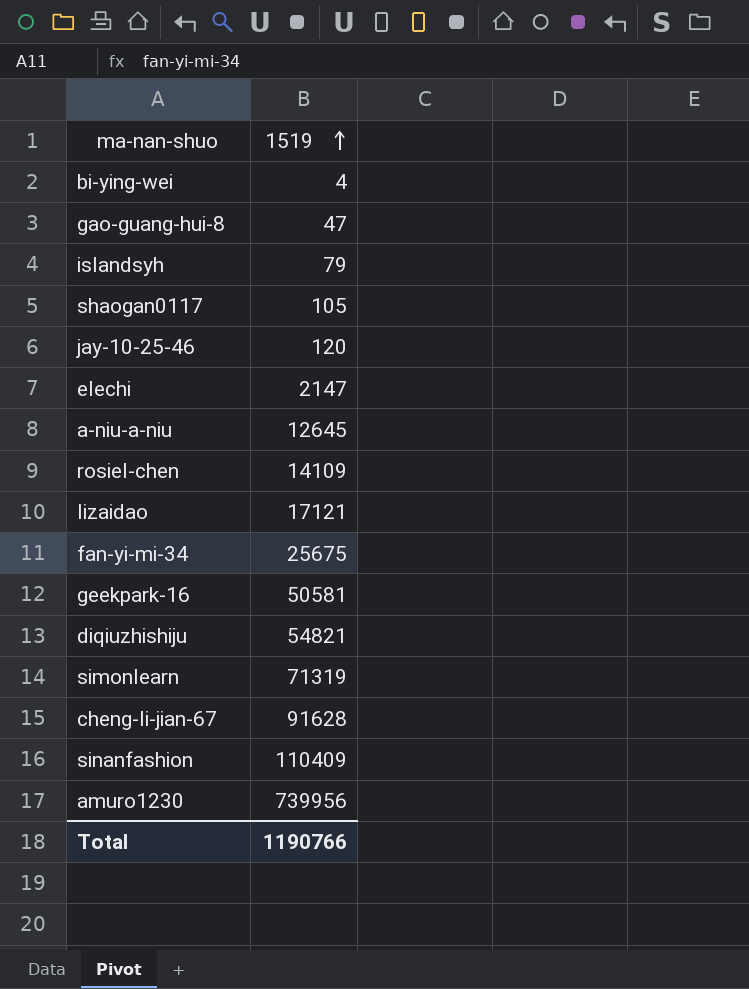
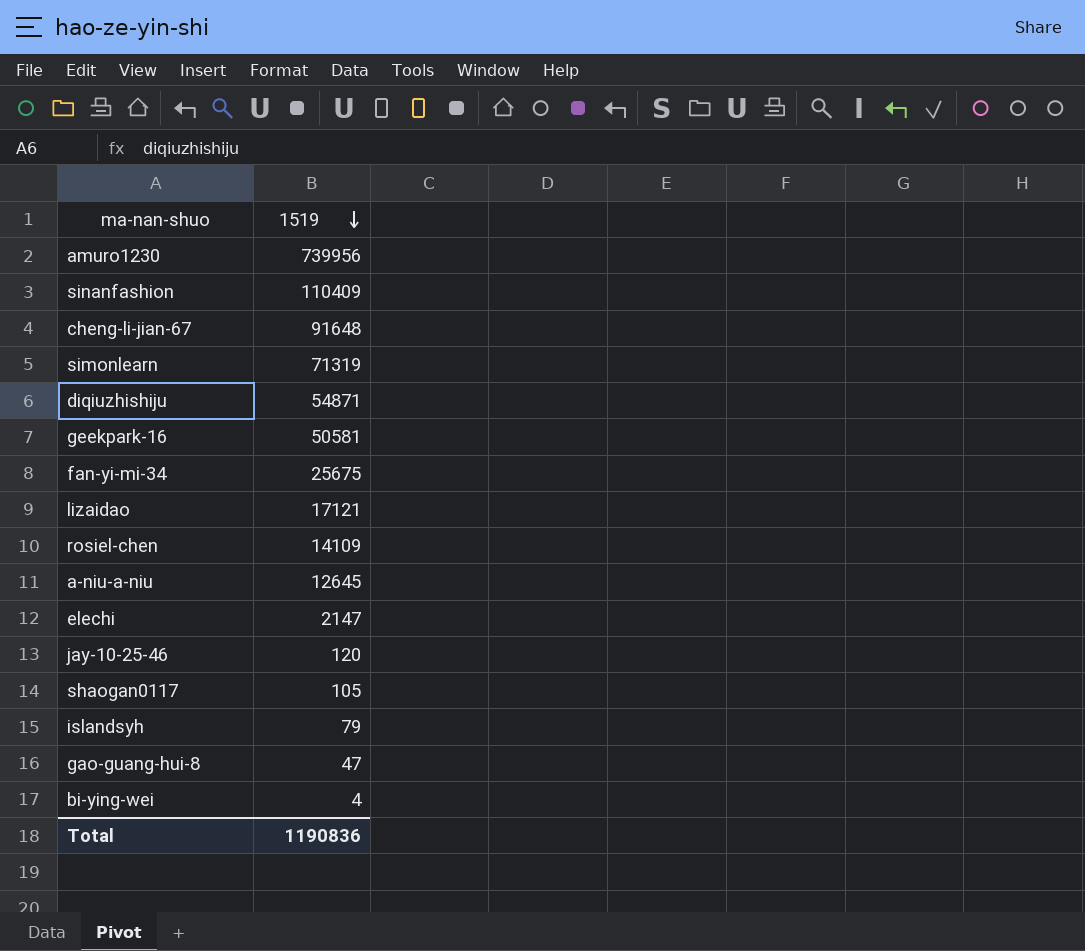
row order: 1519 ascending -> 1519 descending
cheng-li-jian-67 | 1519: 91628 -> 91648
diqiuzhishiju | 1519: 54821 -> 54871
Total | 1519: 1190766 -> 1190836

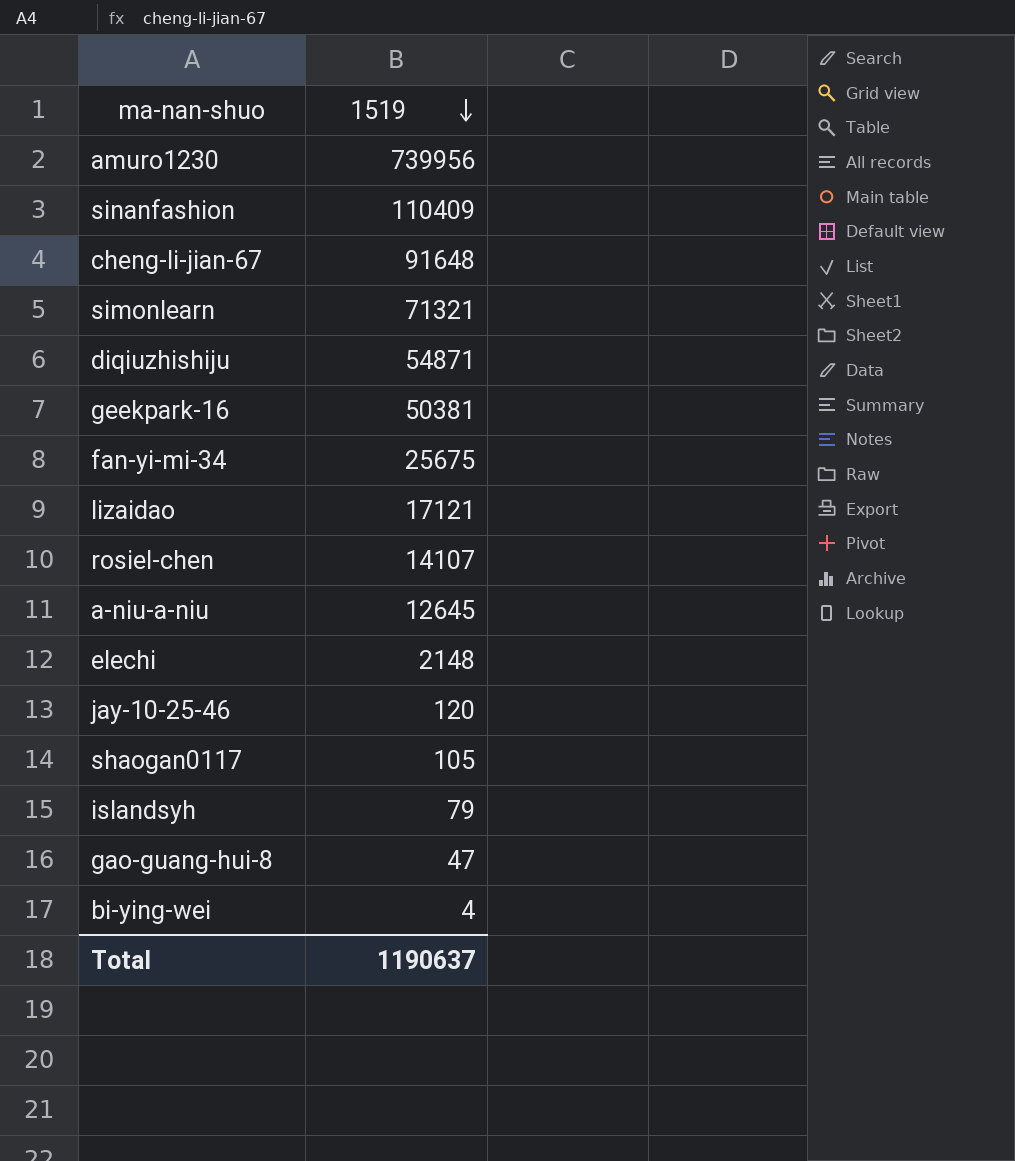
simonlearn | 1519: 71319 -> 71321
geekpark-16 | 1519: 50581 -> 50381
rosiel-chen | 1519: 14109 -> 14107
elechi | 1519: 2147 -> 2148
Total | 1519: 1190836 -> 1190637

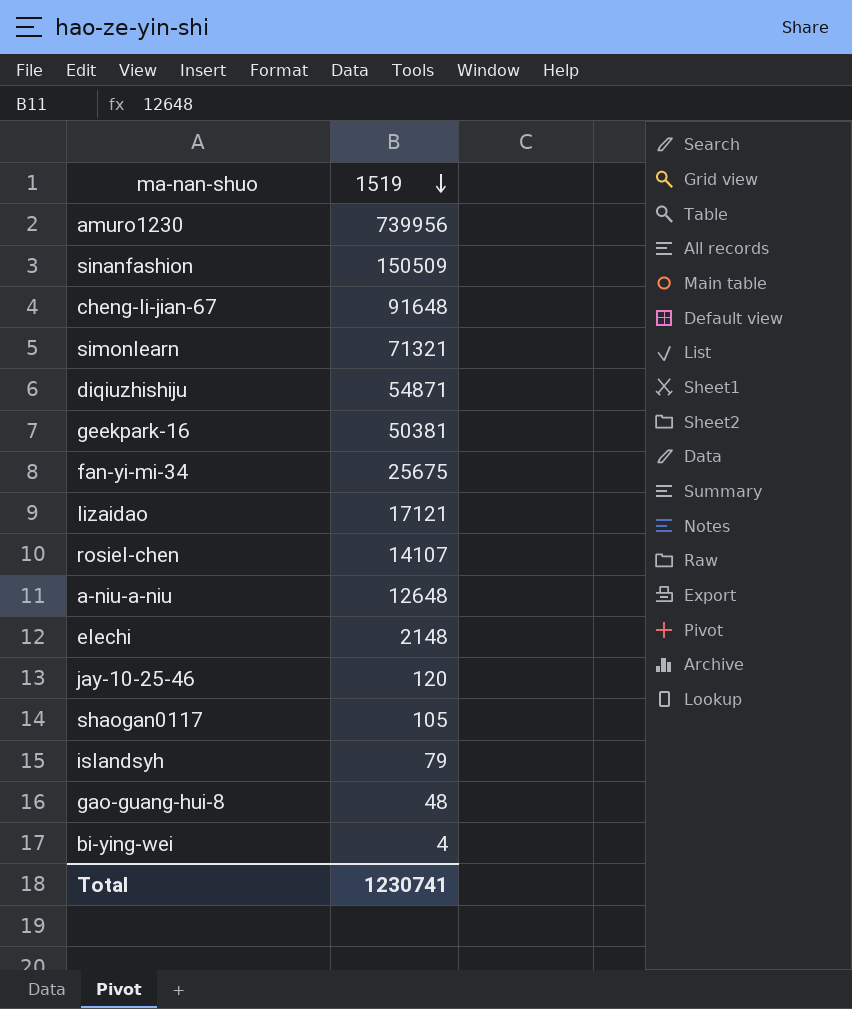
sinanfashion | 1519: 110409 -> 150509
a-niu-a-niu | 1519: 12645 -> 12648
gao-guang-hui-8 | 1519: 47 -> 48
Total | 1519: 1190637 -> 1230741

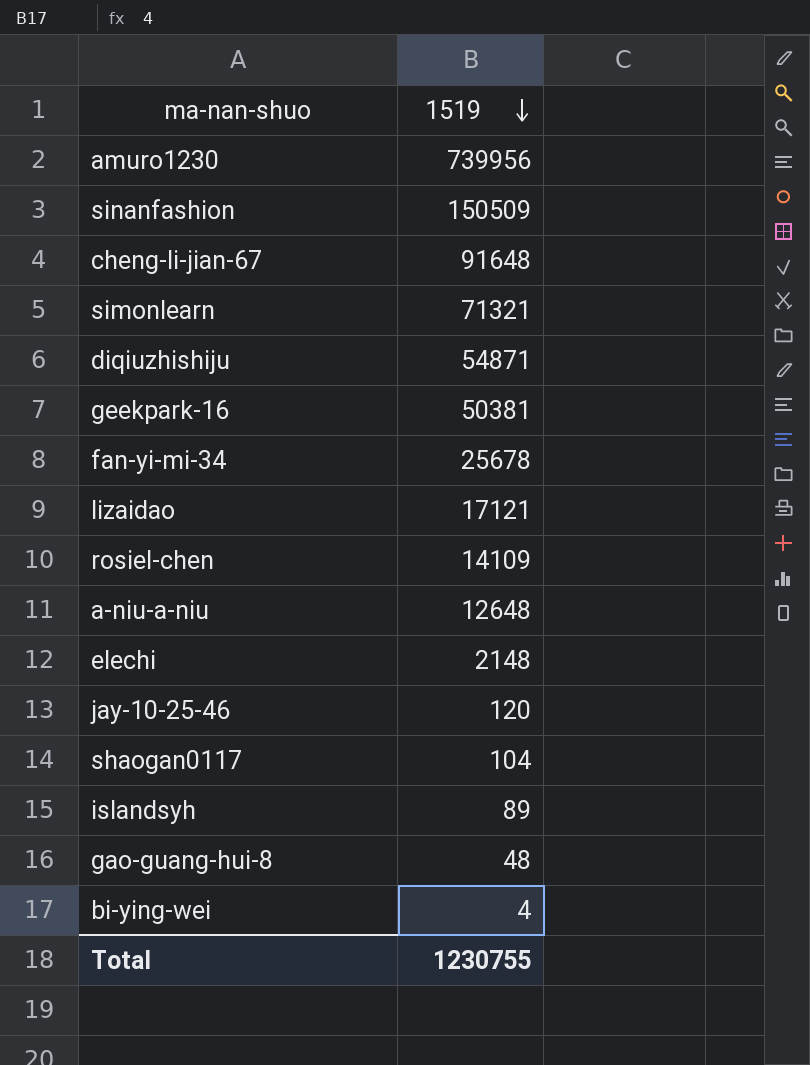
fan-yi-mi-34 | 1519: 25675 -> 25678
rosiel-chen | 1519: 14107 -> 14109
shaogan0117 | 1519: 105 -> 104
islandsyh | 1519: 79 -> 89
Total | 1519: 1230741 -> 1230755

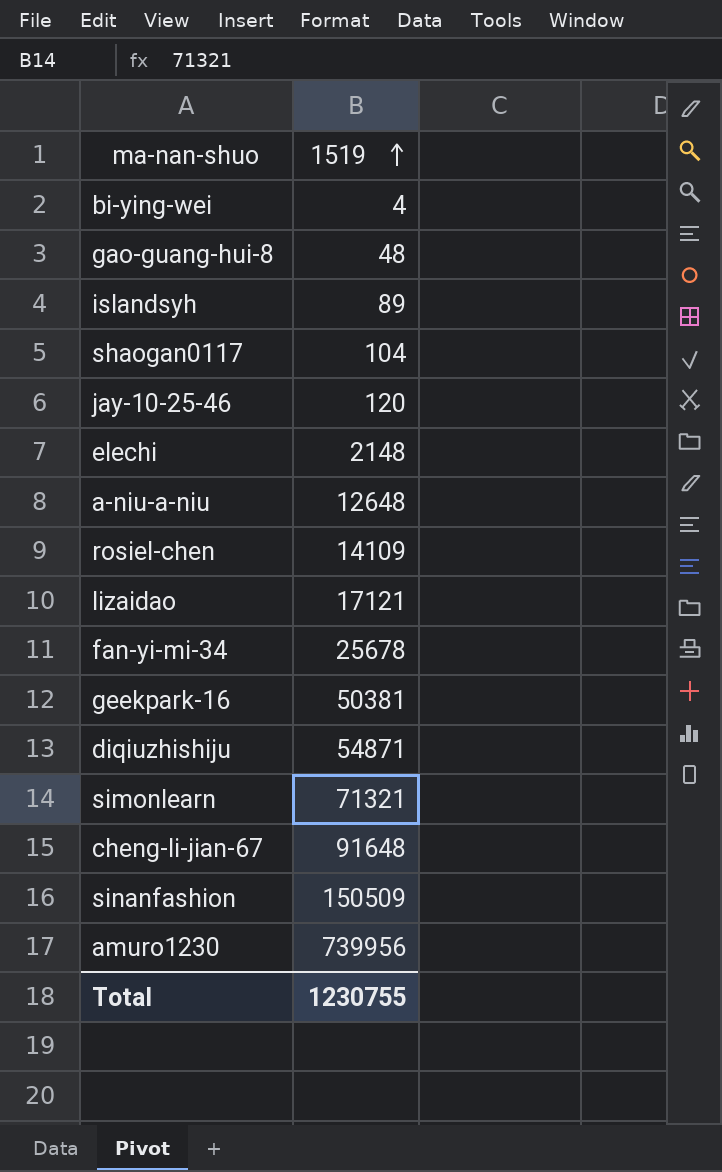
row order: 1519 descending -> 1519 ascending

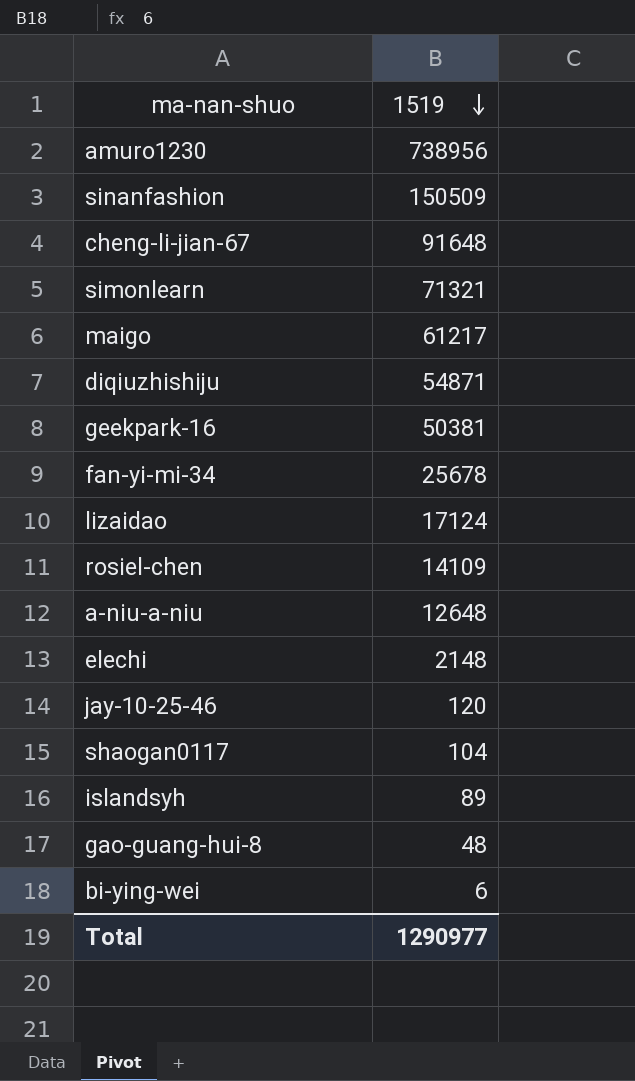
row order: 1519 ascending -> 1519 descending
amuro1230 | 1519: 739956 -> 738956
row maigo: none -> 61217
lizaidao | 1519: 17121 -> 17124
bi-ying-wei | 1519: 4 -> 6
Total | 1519: 1230755 -> 1290977

